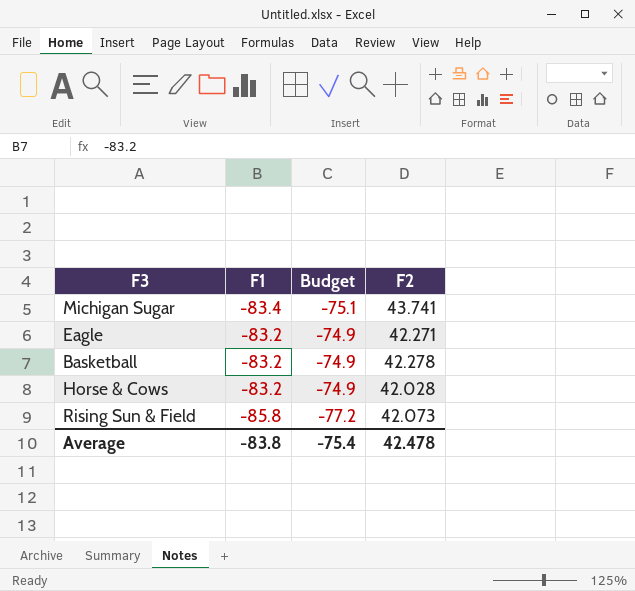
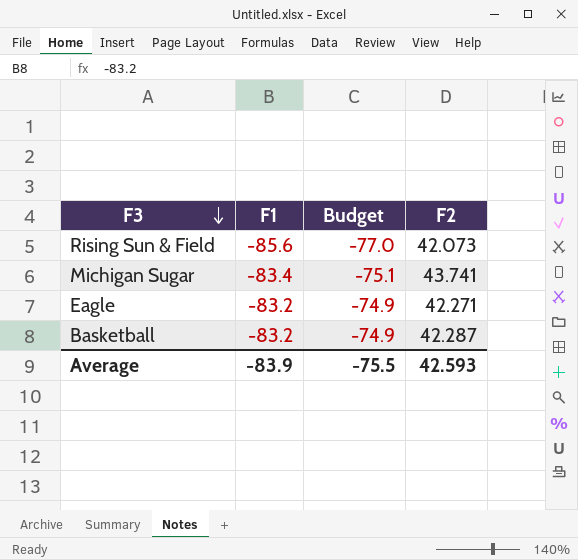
row order: none -> F3 descending
row Horse & Cows: -83.2 | -74.9 | 42.028 -> none
Rising Sun & Field | F1: -85.8 -> -85.6
Rising Sun & Field | Budget: -77.2 -> -77.0
Basketball | F2: 42.278 -> 42.287
Average | F1: -83.8 -> -83.9
Average | Budget: -75.4 -> -75.5
Average | F2: 42.478 -> 42.593

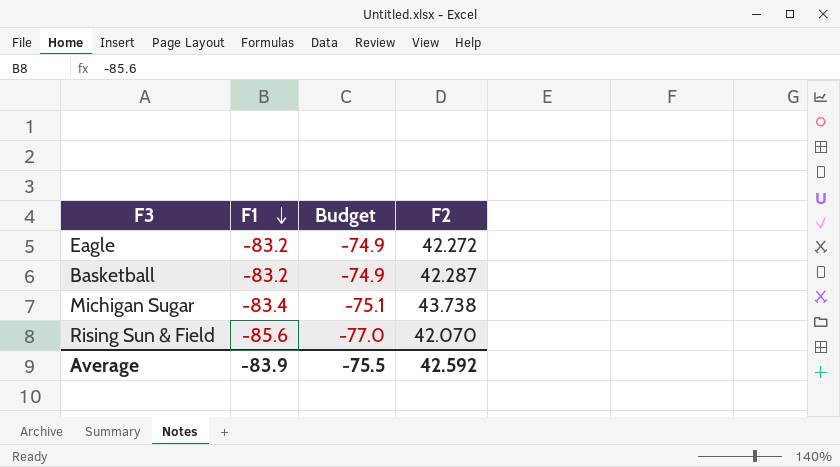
row order: F3 descending -> F1 descending
Eagle | F2: 42.271 -> 42.272
Michigan Sugar | F2: 43.741 -> 43.738
Rising Sun & Field | F2: 42.073 -> 42.070
Average | F2: 42.593 -> 42.592

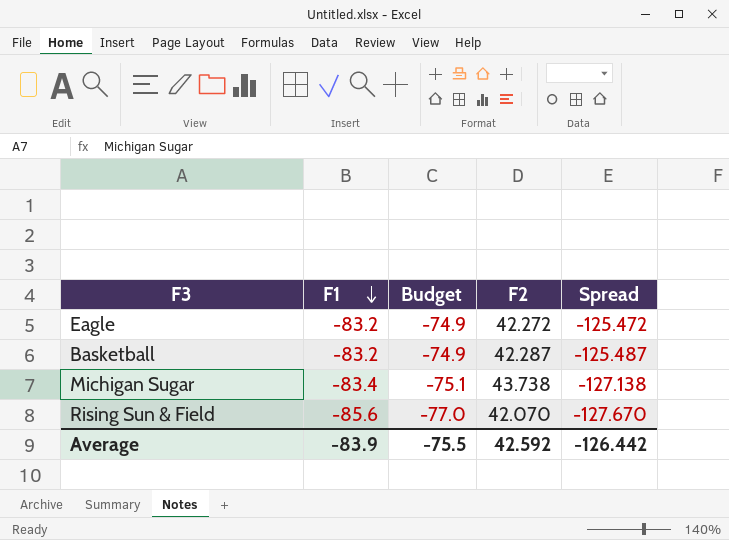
column Spread | formula: none -> [F1] - [F2]

